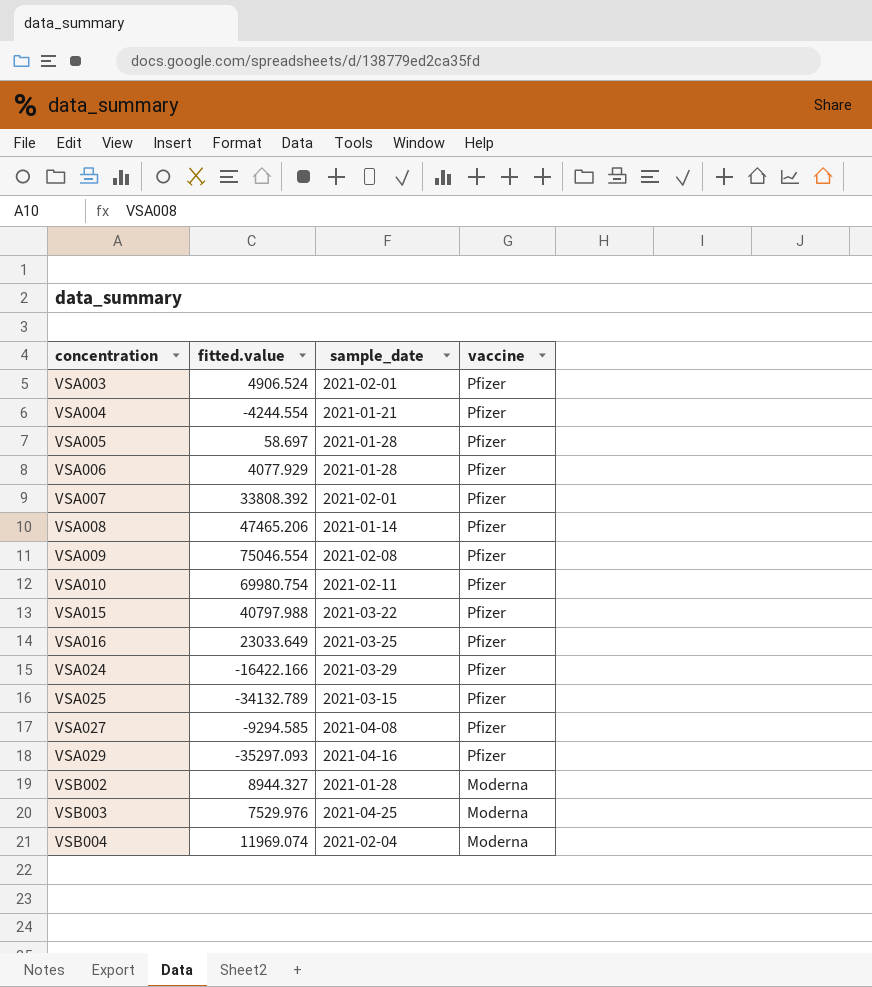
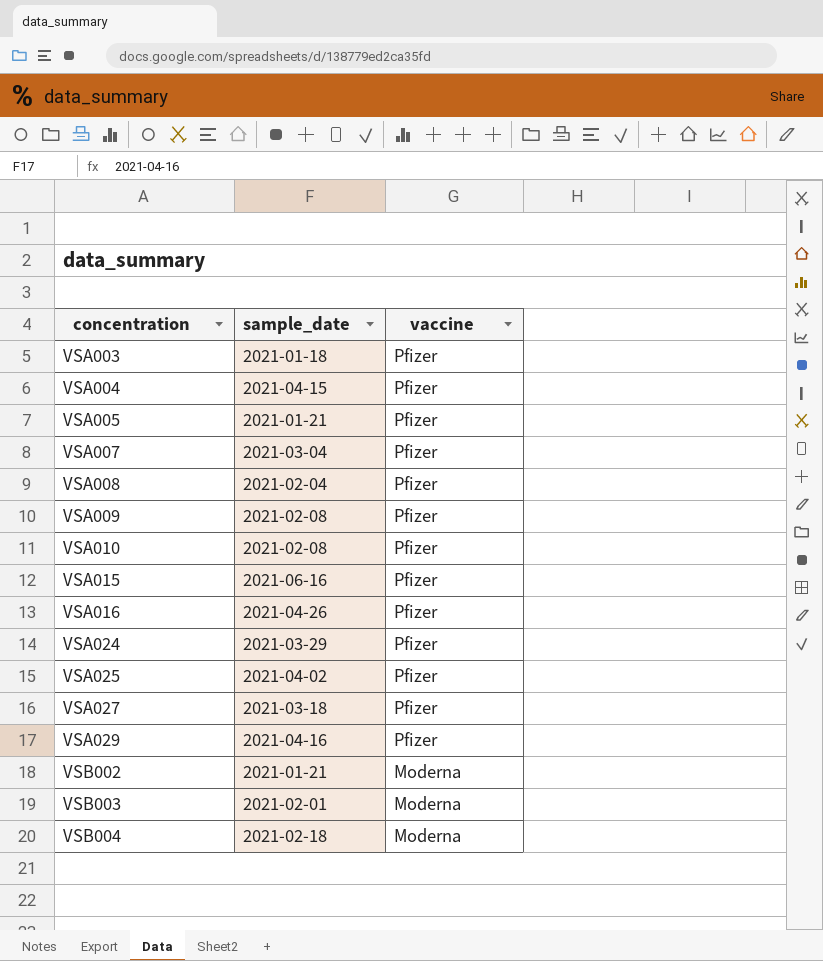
column fitted.value | position: 2 -> none
row VSA006: 4077.929 | 2021-01-28 | Pfizer -> none
VSA003 | sample_date: 2021-02-01 -> 2021-01-18
VSA004 | sample_date: 2021-01-21 -> 2021-04-15
VSA005 | sample_date: 2021-01-28 -> 2021-01-21
VSA007 | sample_date: 2021-02-01 -> 2021-03-04
VSA008 | sample_date: 2021-01-14 -> 2021-02-04
VSA010 | sample_date: 2021-02-11 -> 2021-02-08
VSA015 | sample_date: 2021-03-22 -> 2021-06-16
VSA016 | sample_date: 2021-03-25 -> 2021-04-26
VSA025 | sample_date: 2021-03-15 -> 2021-04-02
VSA027 | sample_date: 2021-04-08 -> 2021-03-18
VSB002 | sample_date: 2021-01-28 -> 2021-01-21
VSB003 | sample_date: 2021-04-25 -> 2021-02-01
VSB004 | sample_date: 2021-02-04 -> 2021-02-18

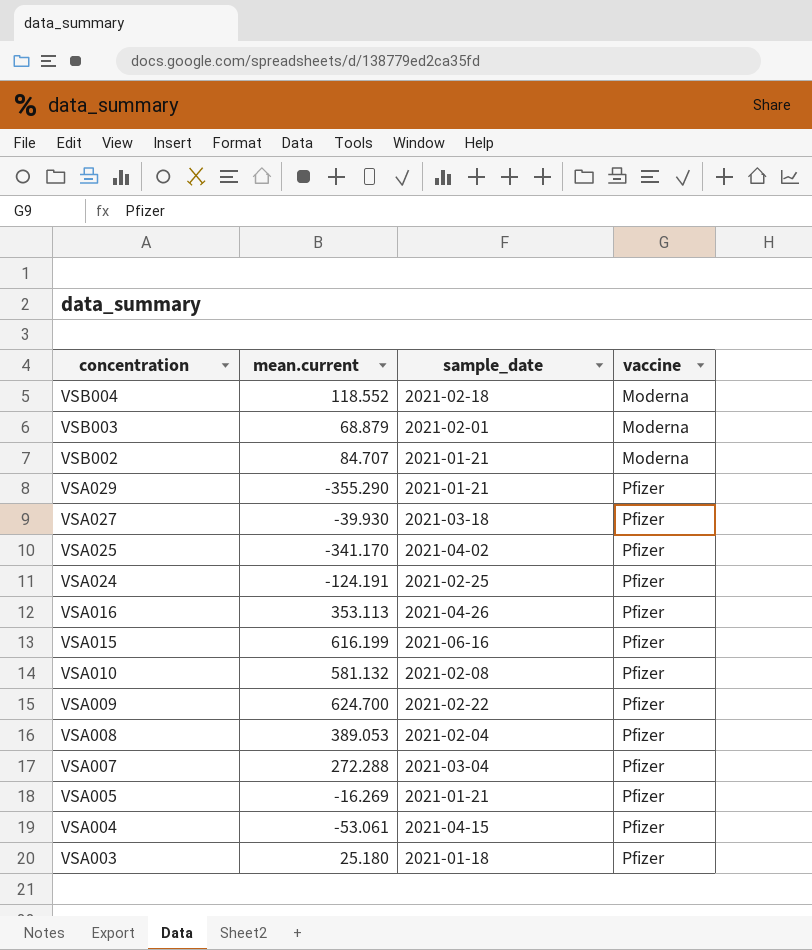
row order: concentration ascending -> concentration descending
column mean.current | position: none -> 2
VSA029 | sample_date: 2021-04-16 -> 2021-01-21
VSA024 | sample_date: 2021-03-29 -> 2021-02-25
VSA009 | sample_date: 2021-02-08 -> 2021-02-22

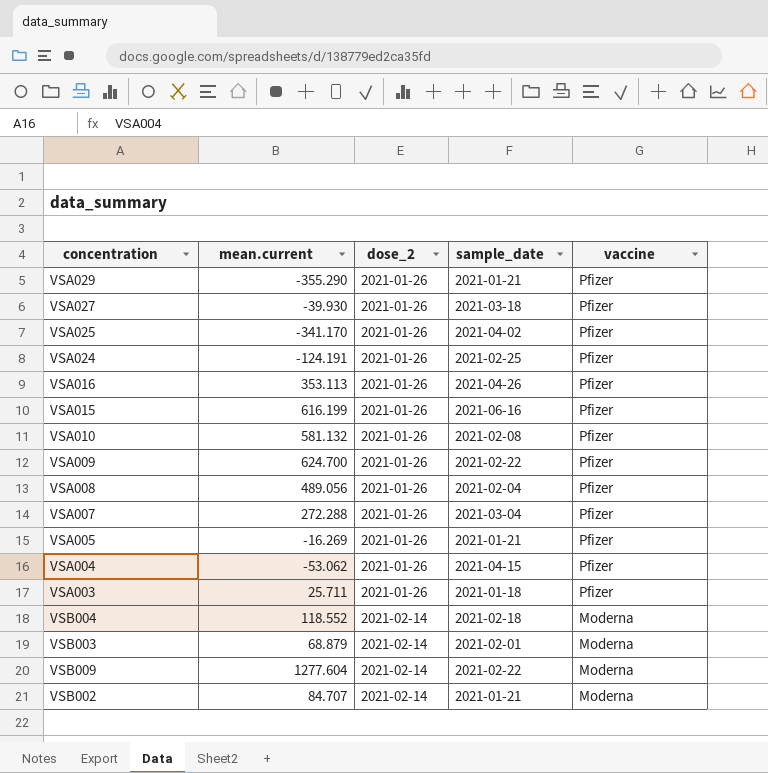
row order: concentration descending -> dose_2 ascending
column dose_2 | position: none -> 3
VSA008 | mean.current: 389.053 -> 489.056
VSA004 | mean.current: -53.061 -> -53.062
VSA003 | mean.current: 25.180 -> 25.711
row VSB009: none -> 1277.604 | 2021-02-14 | 2021-02-22 | Moderna

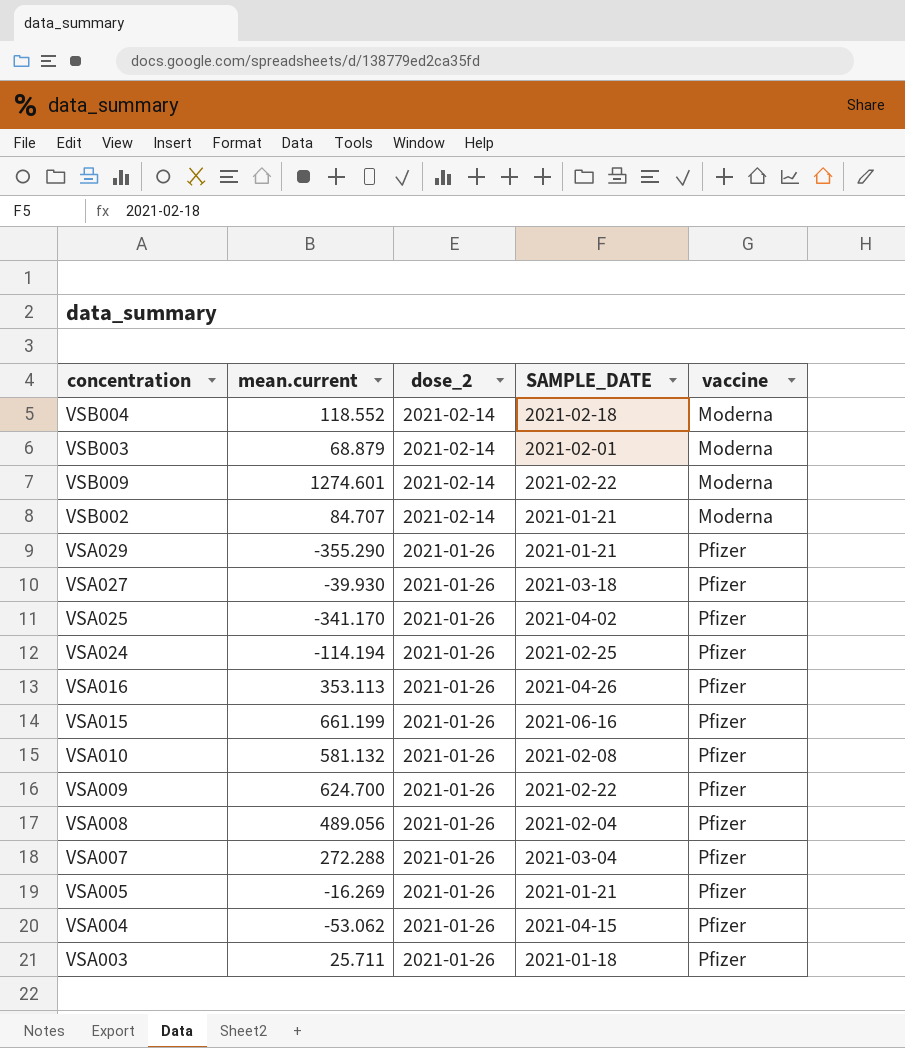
row order: dose_2 ascending -> dose_2 descending
column name: sample_date -> SAMPLE_DATE
VSB009 | mean.current: 1277.604 -> 1274.601
VSA024 | mean.current: -124.191 -> -114.194
VSA015 | mean.current: 616.199 -> 661.199

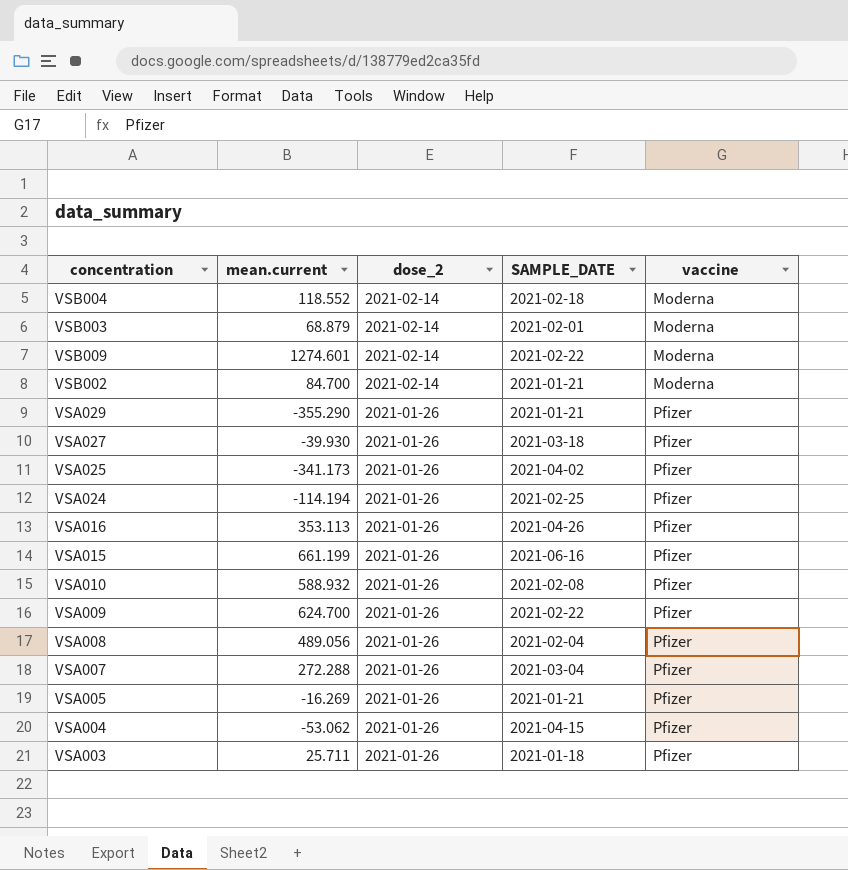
VSB002 | mean.current: 84.707 -> 84.700
VSA025 | mean.current: -341.170 -> -341.173
VSA010 | mean.current: 581.132 -> 588.932

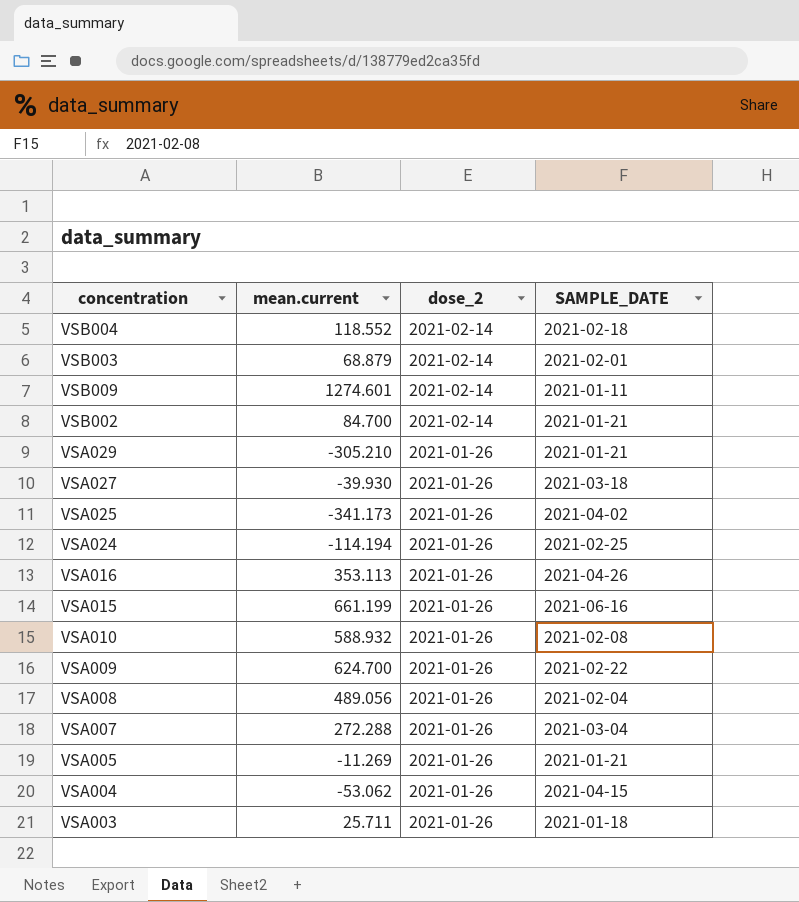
column vaccine | position: 5 -> none
VSB009 | SAMPLE_DATE: 2021-02-22 -> 2021-01-11
VSA029 | mean.current: -355.290 -> -305.210
VSA005 | mean.current: -16.269 -> -11.269

